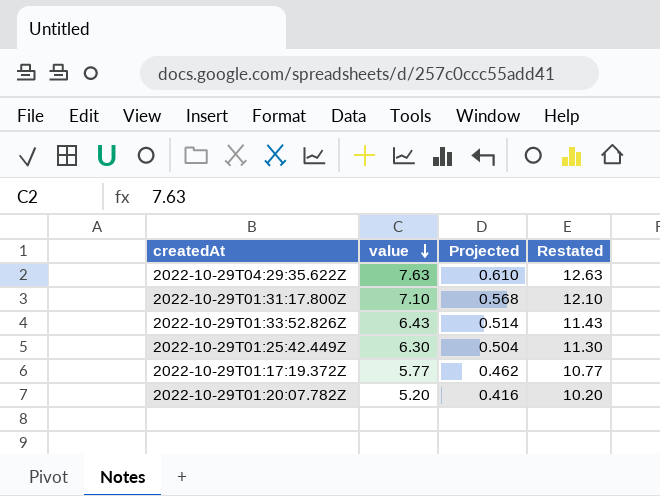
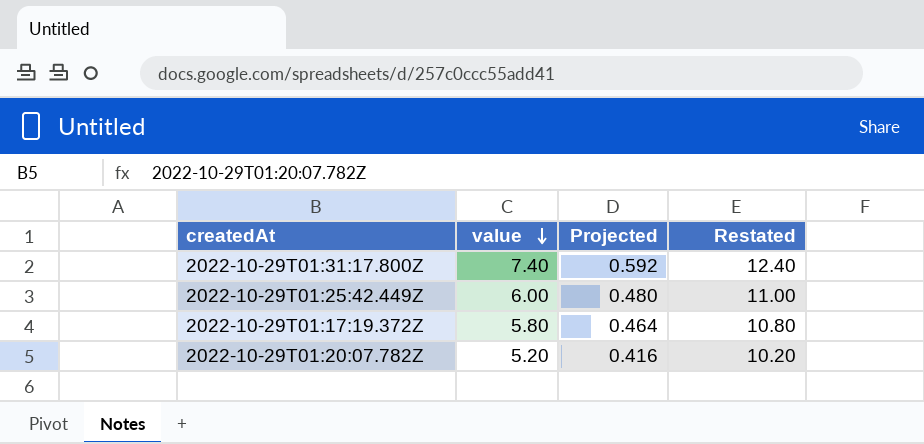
row 2022-10-29T04:29:35.622Z: 7.63 | 0.610 | 12.63 -> none
row 2022-10-29T01:33:52.826Z: 6.43 | 0.514 | 11.43 -> none
2022-10-29T01:31:17.800Z | value: 7.10 -> 7.40
2022-10-29T01:31:17.800Z | Projected: 0.568 -> 0.592
2022-10-29T01:31:17.800Z | Restated: 12.10 -> 12.40
2022-10-29T01:25:42.449Z | value: 6.30 -> 6.00
2022-10-29T01:25:42.449Z | Projected: 0.504 -> 0.480
2022-10-29T01:25:42.449Z | Restated: 11.30 -> 11.00
2022-10-29T01:17:19.372Z | value: 5.77 -> 5.80
2022-10-29T01:17:19.372Z | Projected: 0.462 -> 0.464
2022-10-29T01:17:19.372Z | Restated: 10.77 -> 10.80

